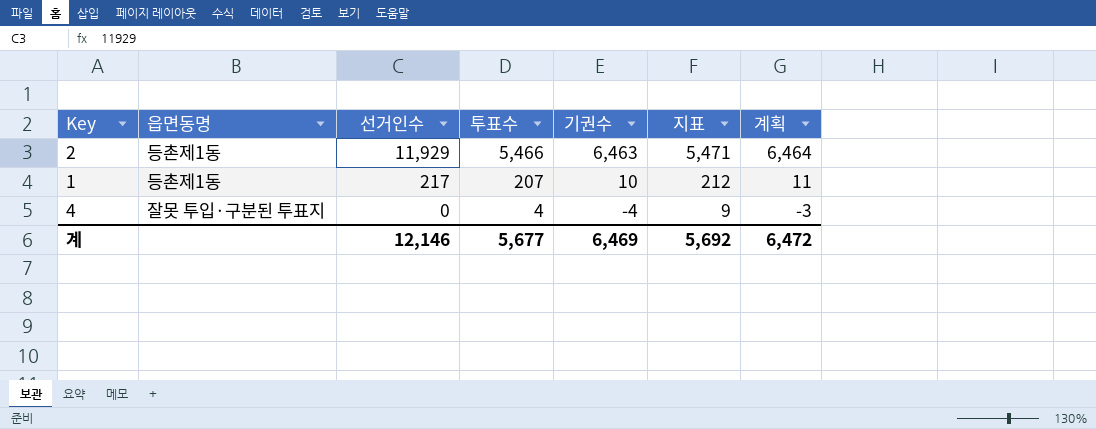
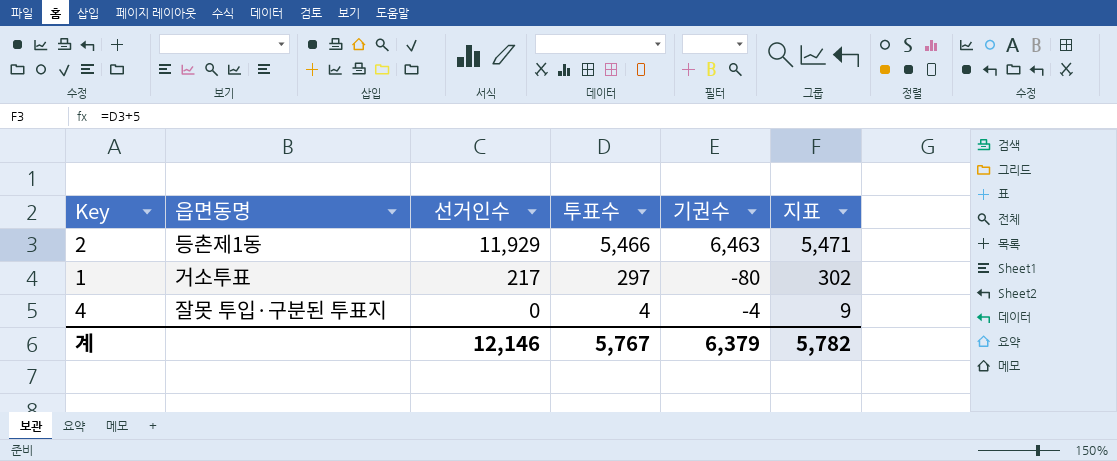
column 계획 | formula: [기권수] + 1 -> none
1 | 읍면동명: 등촌제1동 -> 거소투표
1 | 투표수: 207 -> 297
1 | 기권수: 10 -> -80
1 | 지표: 212 -> 302
계 | 투표수: 5,677 -> 5,767
계 | 기권수: 6,469 -> 6,379
계 | 지표: 5,692 -> 5,782

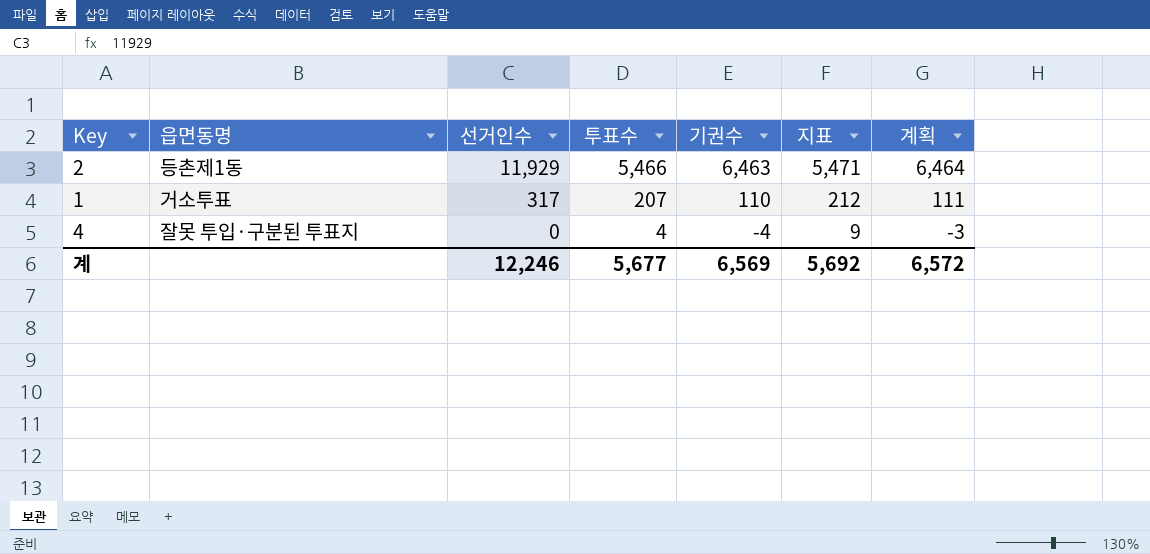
column 계획 | formula: none -> [기권수] + 1
1 | 선거인수: 217 -> 317
1 | 투표수: 297 -> 207
1 | 기권수: -80 -> 110
1 | 지표: 302 -> 212
계 | 선거인수: 12,146 -> 12,246
계 | 투표수: 5,767 -> 5,677
계 | 기권수: 6,379 -> 6,569
계 | 지표: 5,782 -> 5,692

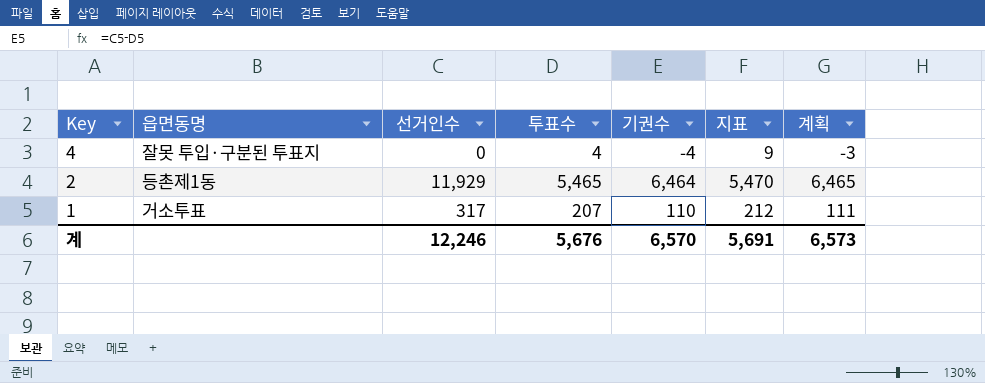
row order: 선거인수 descending -> Key descending
2 | 투표수: 5,466 -> 5,465
2 | 기권수: 6,463 -> 6,464
2 | 지표: 5,471 -> 5,470
2 | 계획: 6,464 -> 6,465
계 | 투표수: 5,677 -> 5,676
계 | 기권수: 6,569 -> 6,570
계 | 지표: 5,692 -> 5,691
계 | 계획: 6,572 -> 6,573

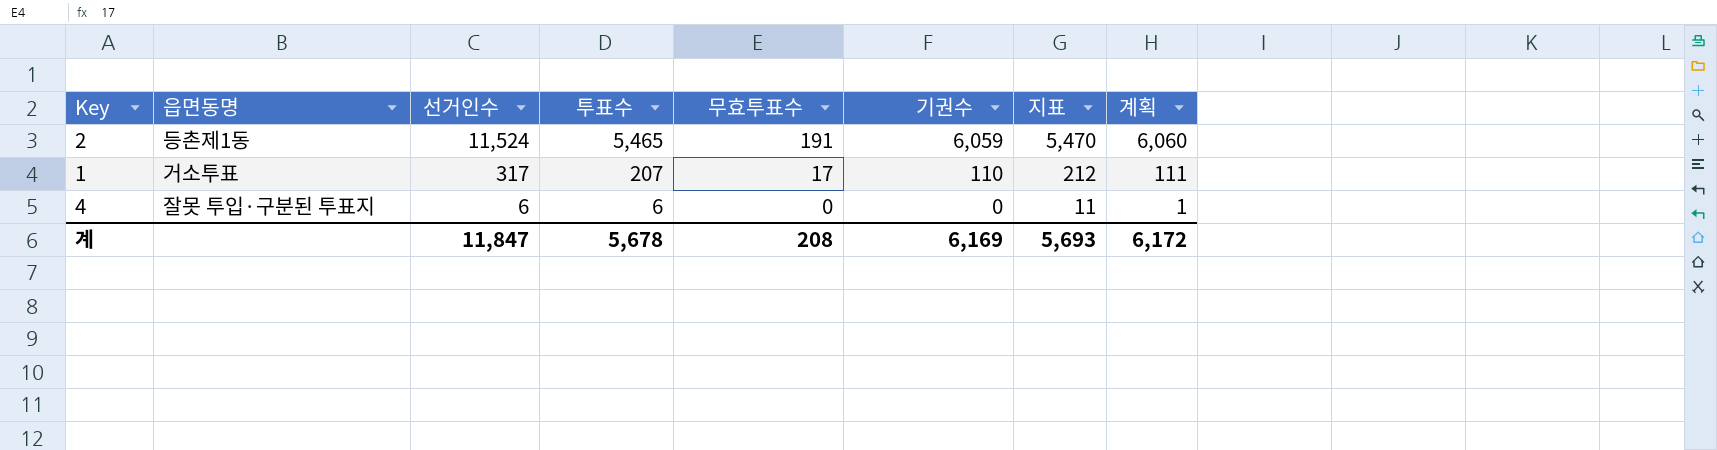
row order: Key descending -> 선거인수 descending
column 무효투표수 | position: none -> 5
2 | 선거인수: 11,929 -> 11,524
2 | 기권수: 6,464 -> 6,059
2 | 계획: 6,465 -> 6,060
4 | 선거인수: 0 -> 6
4 | 투표수: 4 -> 6
4 | 기권수: -4 -> 0
4 | 지표: 9 -> 11
4 | 계획: -3 -> 1
계 | 선거인수: 12,246 -> 11,847
계 | 투표수: 5,676 -> 5,678
계 | 기권수: 6,570 -> 6,169
계 | 지표: 5,691 -> 5,693
계 | 계획: 6,573 -> 6,172

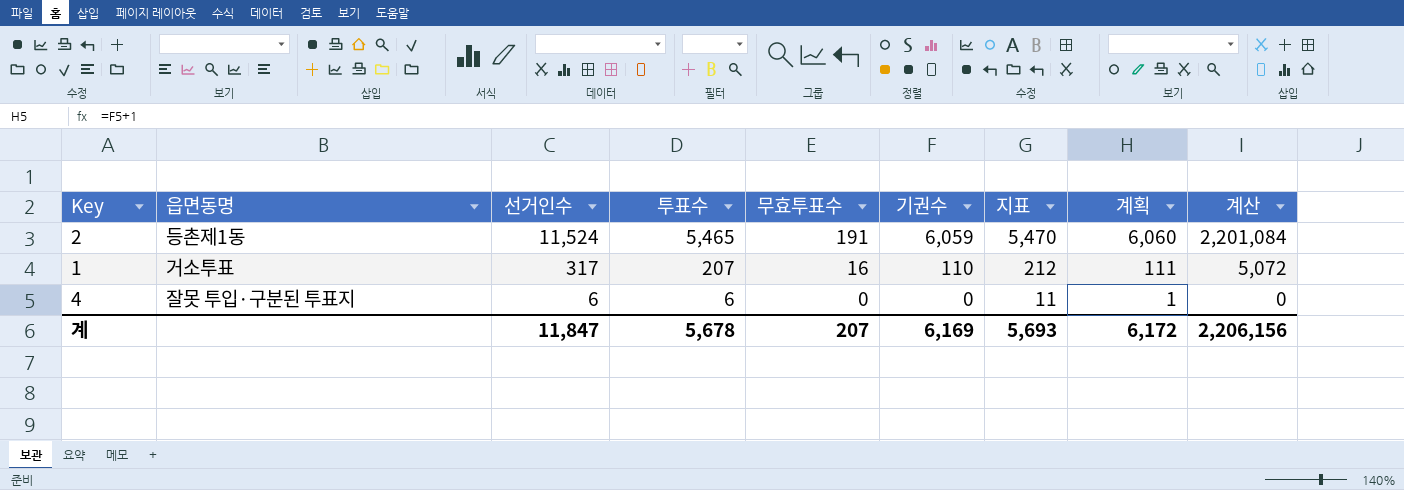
column 계산 | formula: none -> [선거인수] * [무효투표수]
1 | 무효투표수: 17 -> 16
계 | 무효투표수: 208 -> 207

